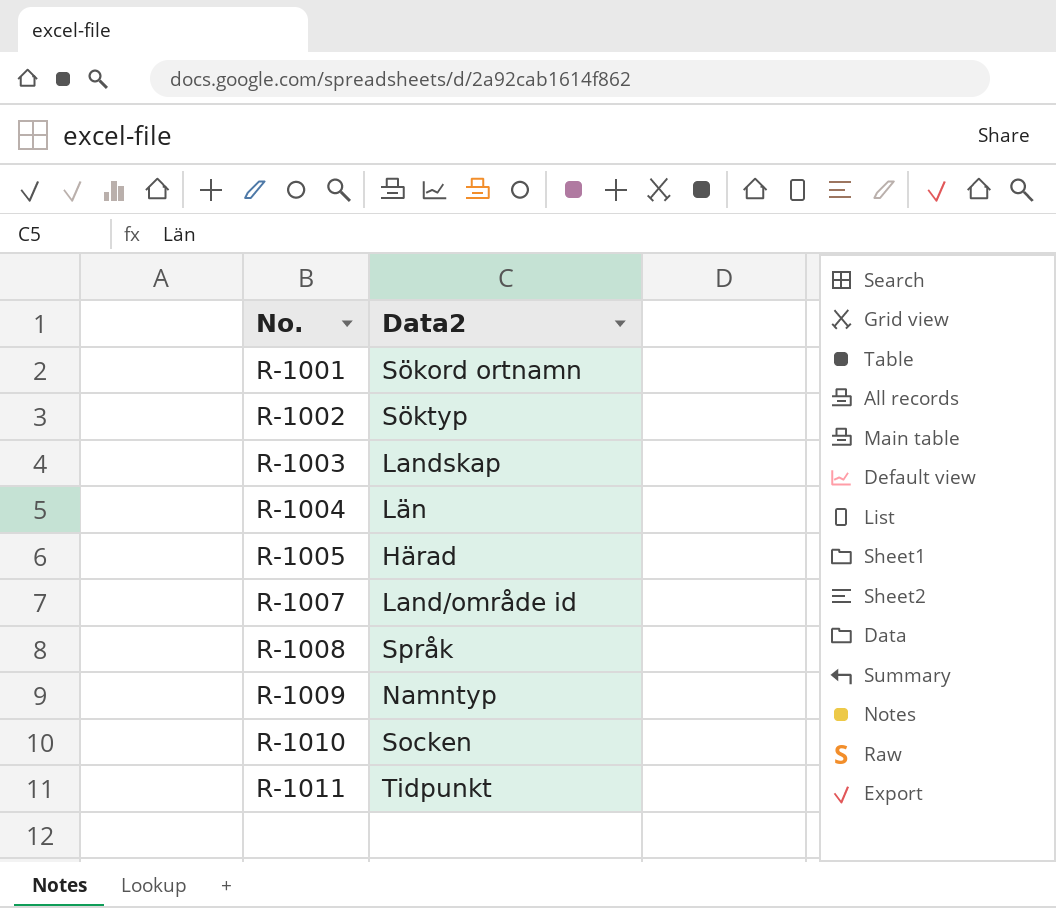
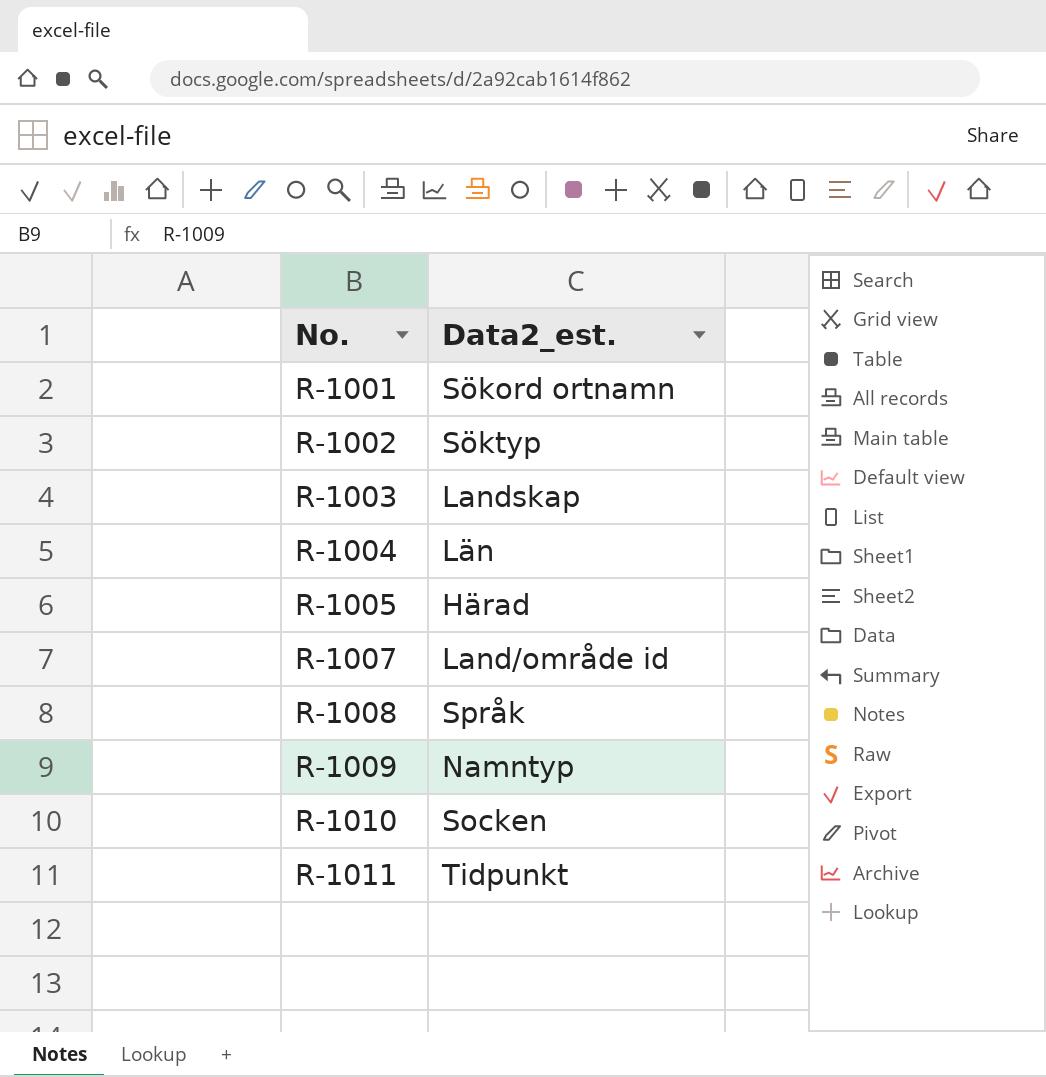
column name: Data2 -> Data2_est.

